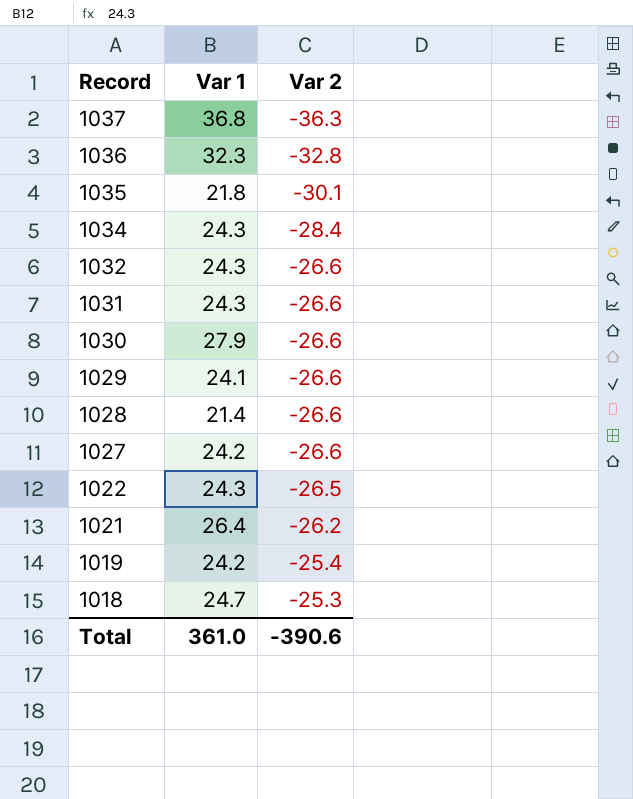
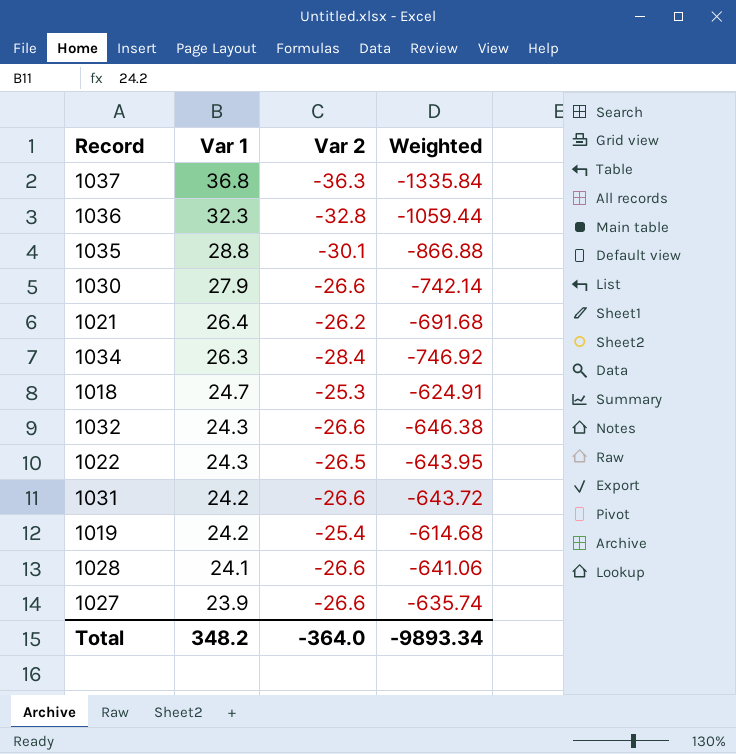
row order: Record descending -> Var 1 descending
column Weighted | formula: none -> [Var 1] * [Var 2]
row 1029: 24.1 | -26.6 -> none
1035 | Var 1: 21.8 -> 28.8
1034 | Var 1: 24.3 -> 26.3
1031 | Var 1: 24.3 -> 24.2
1028 | Var 1: 21.4 -> 24.1
1027 | Var 1: 24.2 -> 23.9
Total | Var 1: 361.0 -> 348.2
Total | Var 2: -390.6 -> -364.0

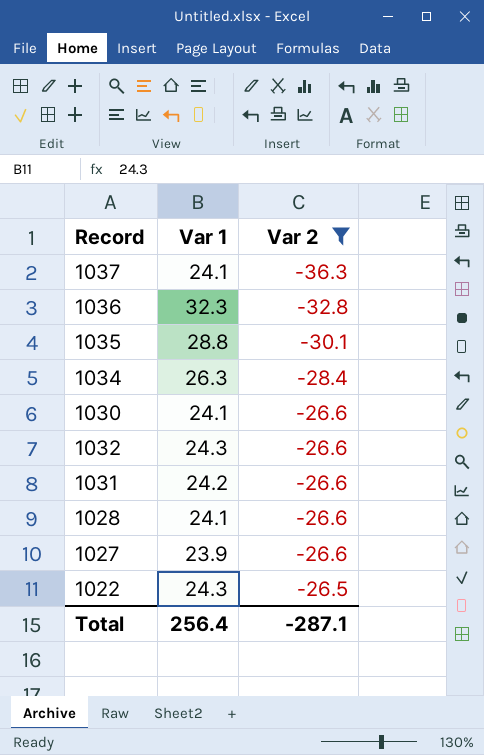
filter: none -> Var 2 <= -26.5
row order: Var 1 descending -> Var 2 ascending
column Weighted | formula: [Var 1] * [Var 2] -> none
1037 | Var 1: 36.8 -> 24.1
1030 | Var 1: 27.9 -> 24.1
Total | Var 1: 348.2 -> 256.4
Total | Var 2: -364.0 -> -287.1

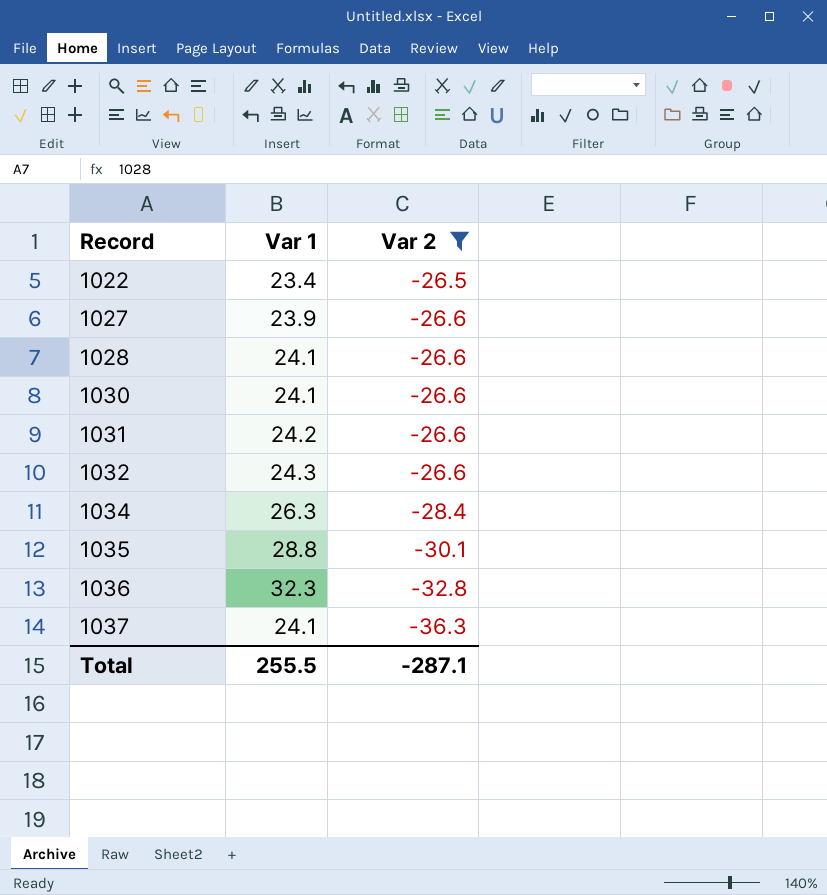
row order: Var 2 ascending -> Record ascending
1022 | Var 1: 24.3 -> 23.4
Total | Var 1: 256.4 -> 255.5

